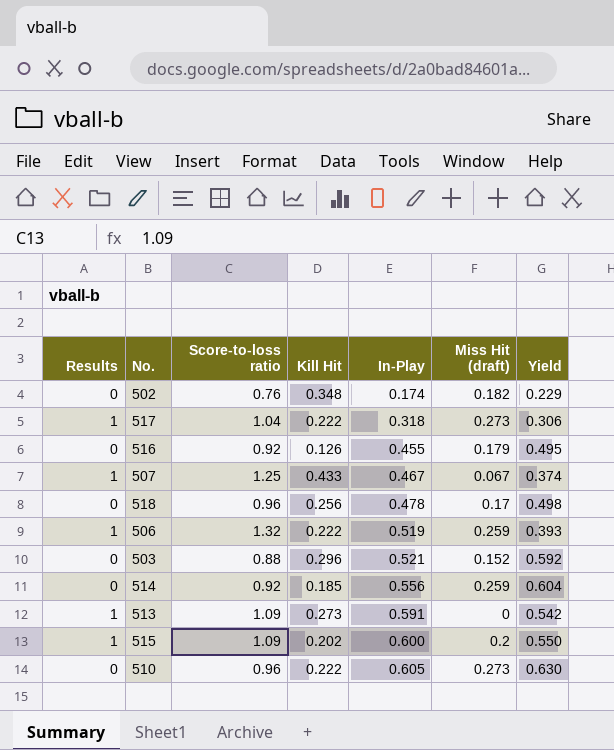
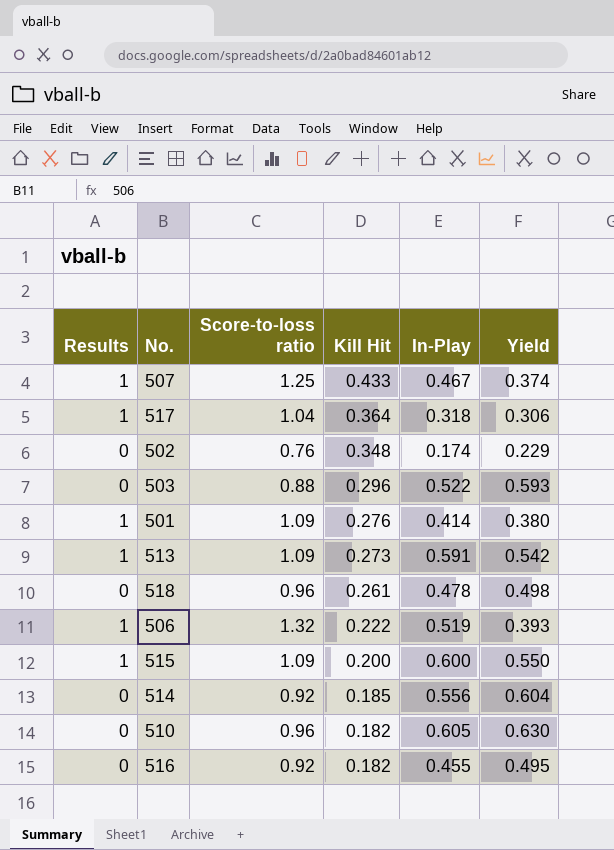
row order: In-Play ascending -> Kill Hit descending
column Miss Hit (draft) | position: 6 -> none
517 | Kill Hit: 0.222 -> 0.364
503 | In-Play: 0.521 -> 0.522
503 | Yield: 0.592 -> 0.593
row 501: none -> 1 | 1.09 | 0.276 | 0.414 | 0.380
518 | Kill Hit: 0.256 -> 0.261
515 | Kill Hit: 0.202 -> 0.200
510 | Kill Hit: 0.222 -> 0.182
516 | Kill Hit: 0.126 -> 0.182

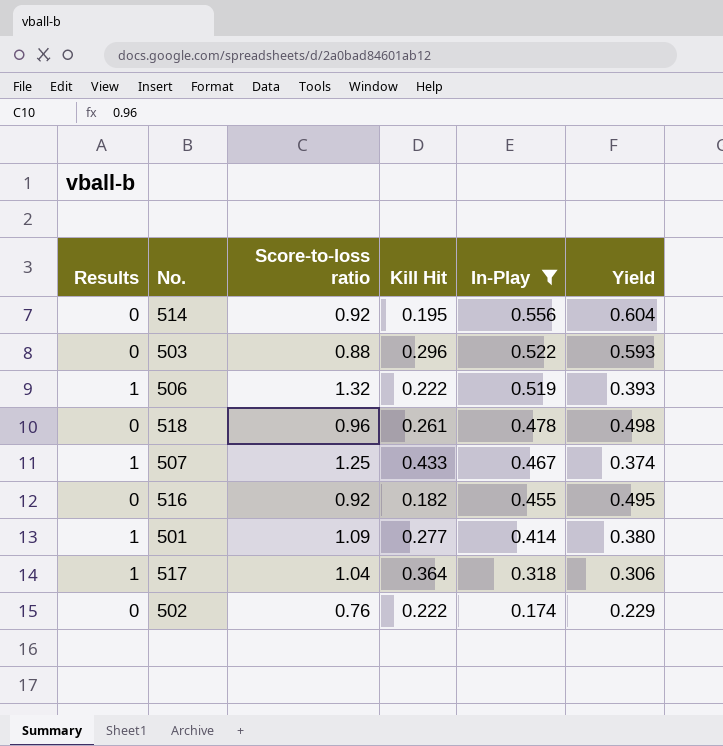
filter: none -> In-Play <= 0.556
row order: Kill Hit descending -> In-Play descending
514 | Kill Hit: 0.185 -> 0.195
501 | Kill Hit: 0.276 -> 0.277
502 | Kill Hit: 0.348 -> 0.222

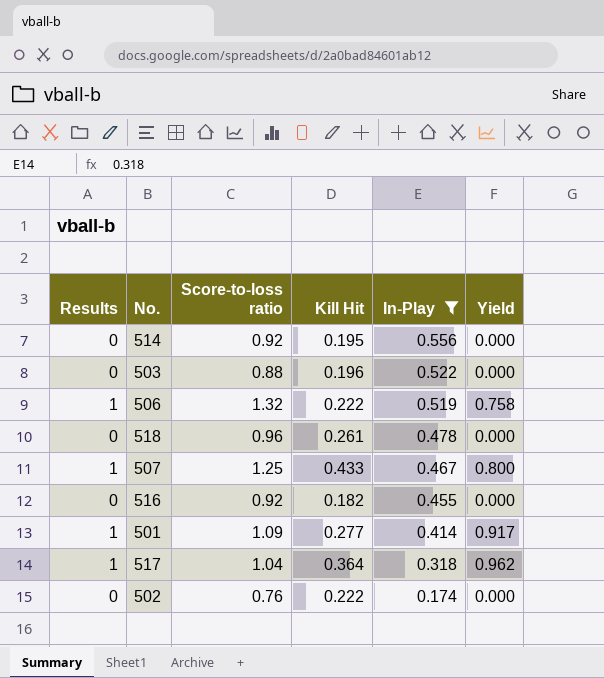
column Yield | formula: [In-Play] / [Score-to-loss ratio] -> [Results] / [Score-to-loss ratio]
503 | Kill Hit: 0.296 -> 0.196

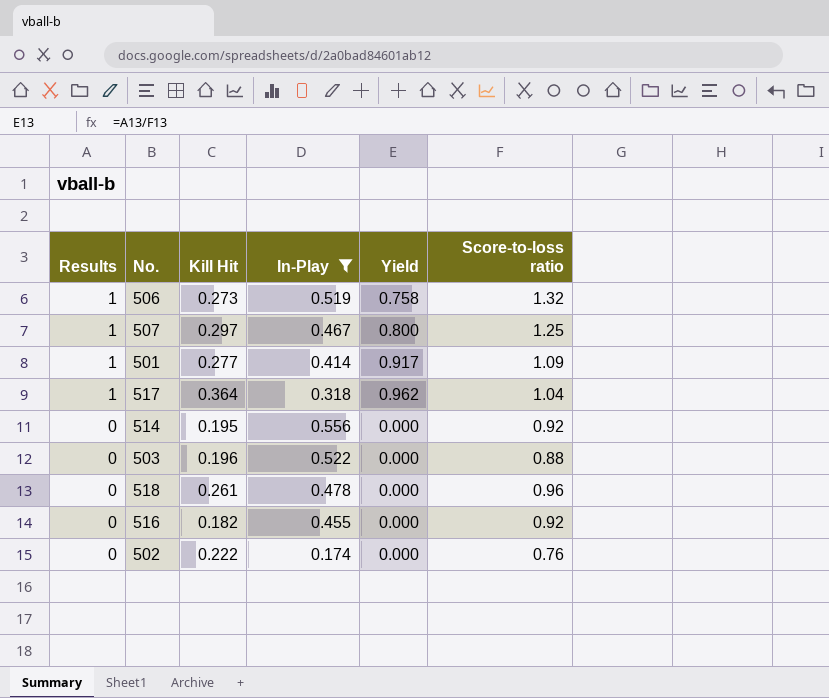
row order: In-Play descending -> Results descending
column Score-to-loss ratio | position: 3 -> 6
506 | Kill Hit: 0.222 -> 0.273
507 | Kill Hit: 0.433 -> 0.297

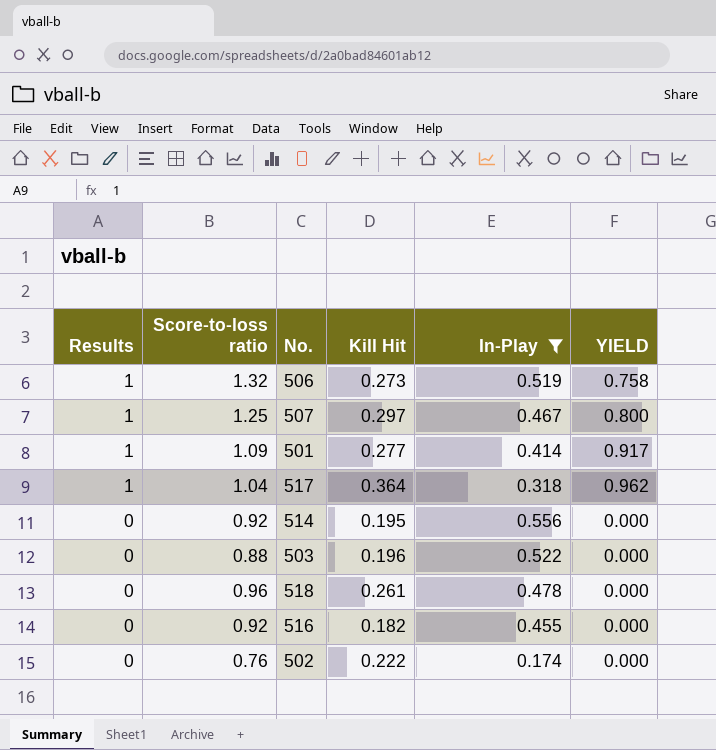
column Score-to-loss ratio | position: 6 -> 2
column name: Yield -> YIELD

